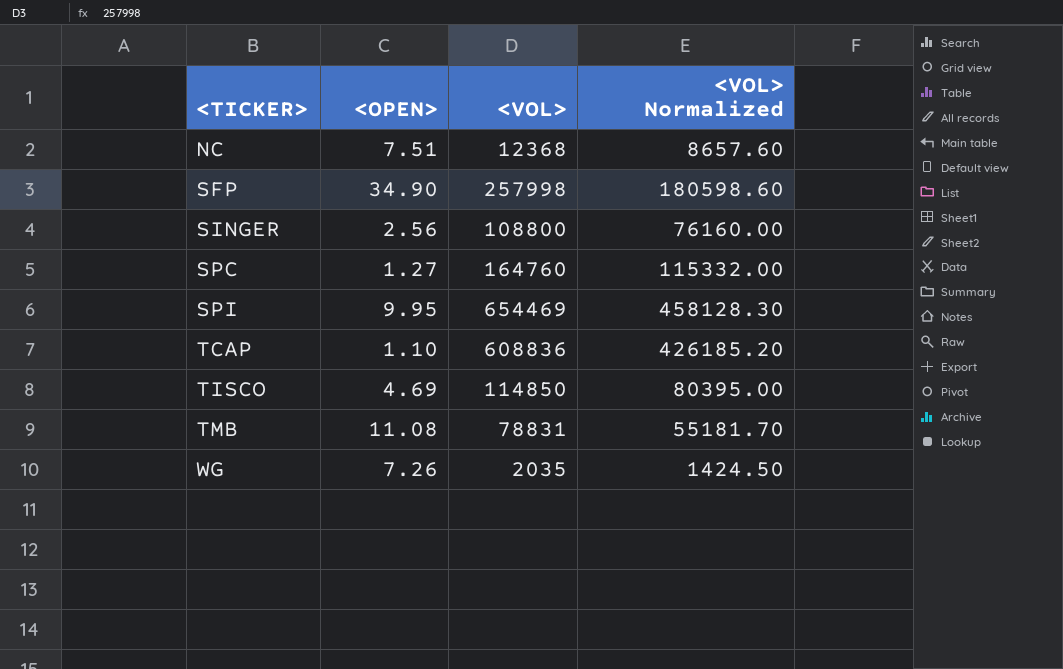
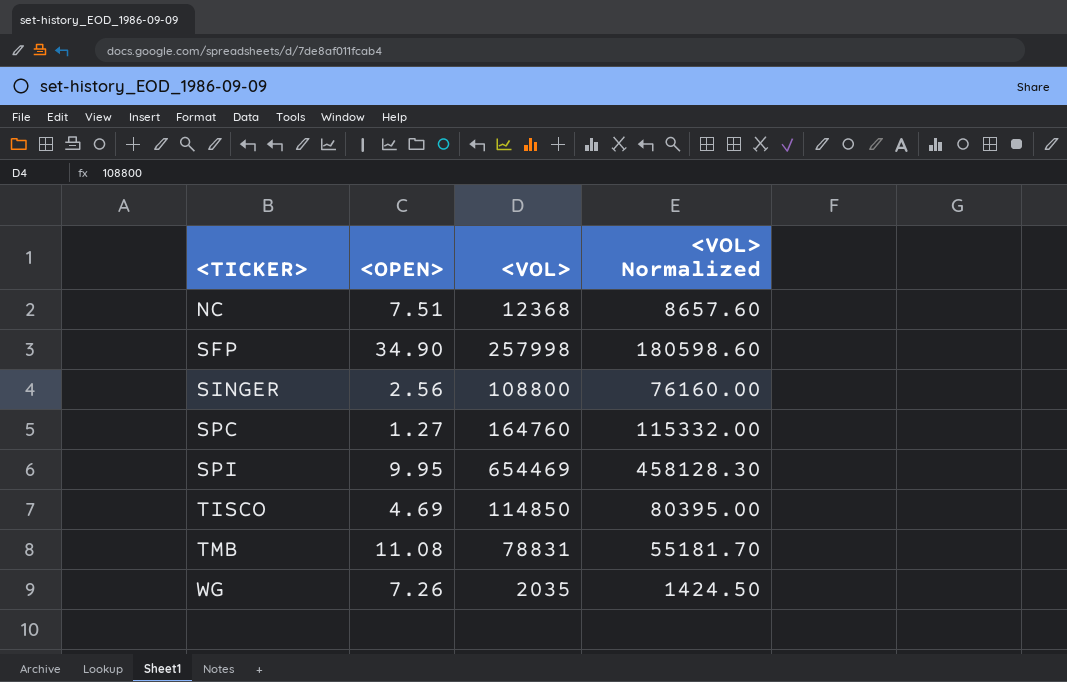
row TCAP: 1.10 | 608836 | 426185.20 -> none

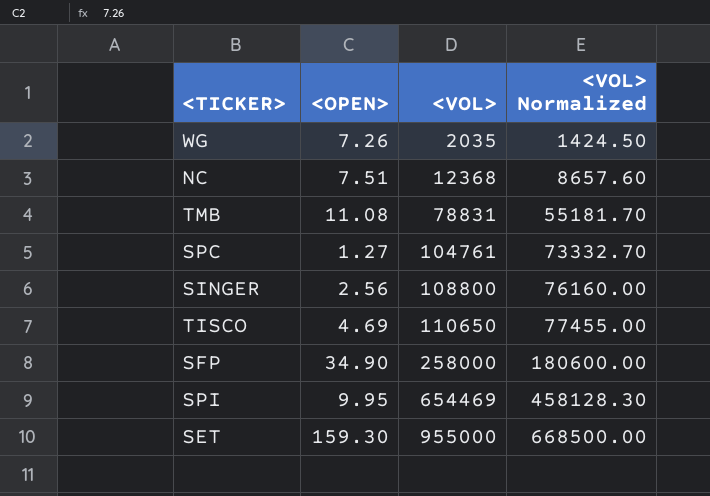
row order: <TICKER> ascending -> <VOL> ascending
SPC | <VOL>: 164760 -> 104761
SPC | <VOL> Normalized: 115332.00 -> 73332.70
TISCO | <VOL>: 114850 -> 110650
TISCO | <VOL> Normalized: 80395.00 -> 77455.00
SFP | <VOL>: 257998 -> 258000
SFP | <VOL> Normalized: 180598.60 -> 180600.00
row SET: none -> 159.30 | 955000 | 668500.00

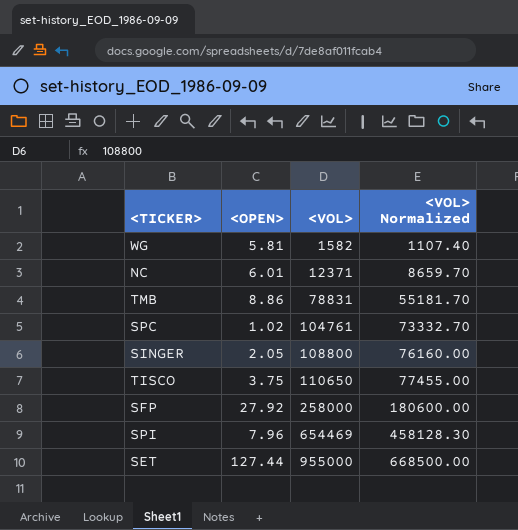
WG | <OPEN>: 7.26 -> 5.81
WG | <VOL>: 2035 -> 1582
WG | <VOL> Normalized: 1424.50 -> 1107.40
NC | <OPEN>: 7.51 -> 6.01
NC | <VOL>: 12368 -> 12371
NC | <VOL> Normalized: 8657.60 -> 8659.70
TMB | <OPEN>: 11.08 -> 8.86
SPC | <OPEN>: 1.27 -> 1.02
SINGER | <OPEN>: 2.56 -> 2.05
TISCO | <OPEN>: 4.69 -> 3.75
SFP | <OPEN>: 34.90 -> 27.92
SPI | <OPEN>: 9.95 -> 7.96
SET | <OPEN>: 159.30 -> 127.44

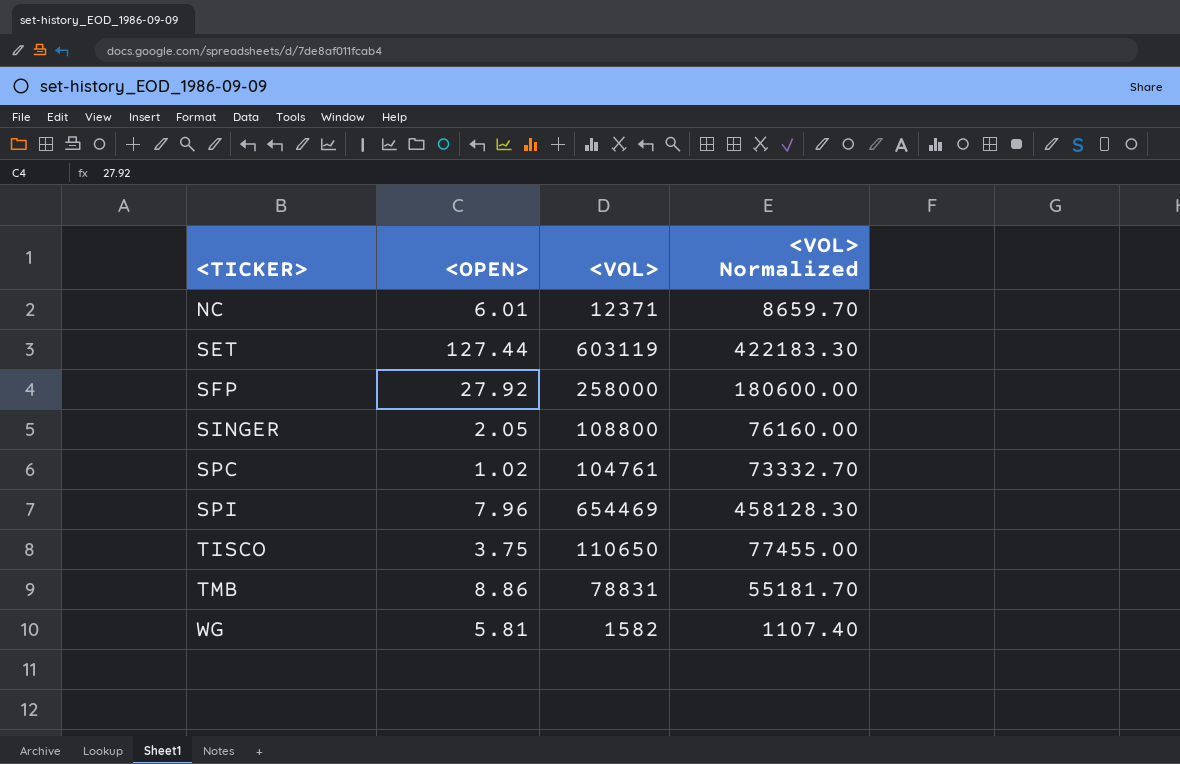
row order: <VOL> ascending -> <TICKER> ascending
SET | <VOL>: 955000 -> 603119
SET | <VOL> Normalized: 668500.00 -> 422183.30

